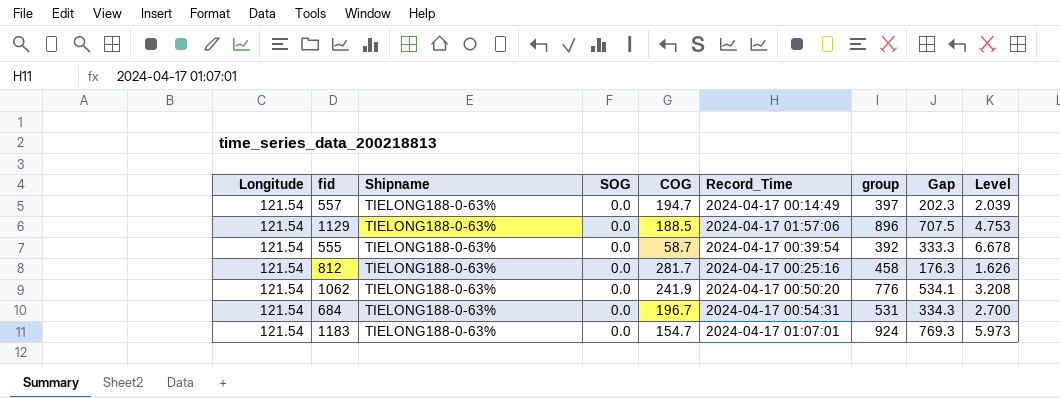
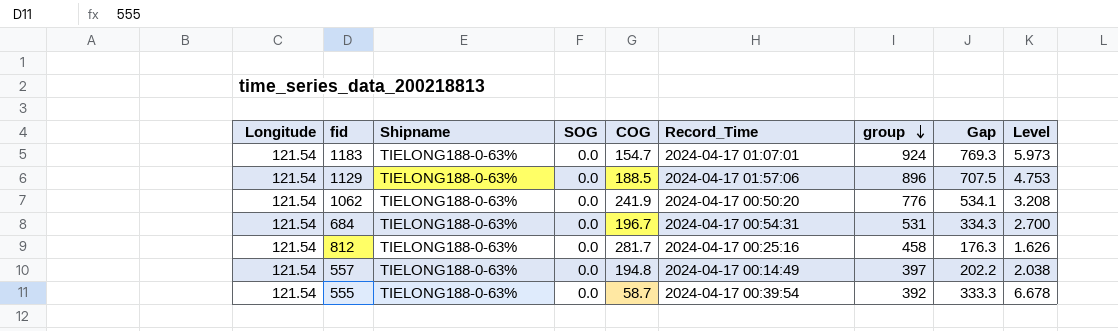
row order: none -> group descending
557 | COG: 194.7 -> 194.8
557 | Gap: 202.3 -> 202.2
557 | Level: 2.039 -> 2.038

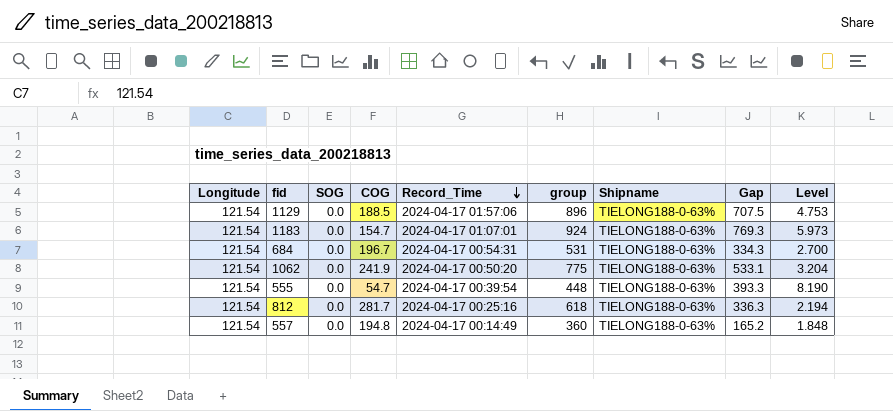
row order: group descending -> Record_Time descending
column Shipname | position: 3 -> 7
1062 | group: 776 -> 775
1062 | Gap: 534.1 -> 533.1
1062 | Level: 3.208 -> 3.204
555 | COG: 58.7 -> 54.7
555 | group: 392 -> 448
555 | Gap: 333.3 -> 393.3
555 | Level: 6.678 -> 8.190
812 | group: 458 -> 618
812 | Gap: 176.3 -> 336.3
812 | Level: 1.626 -> 2.194
557 | group: 397 -> 360
557 | Gap: 202.2 -> 165.2
557 | Level: 2.038 -> 1.848

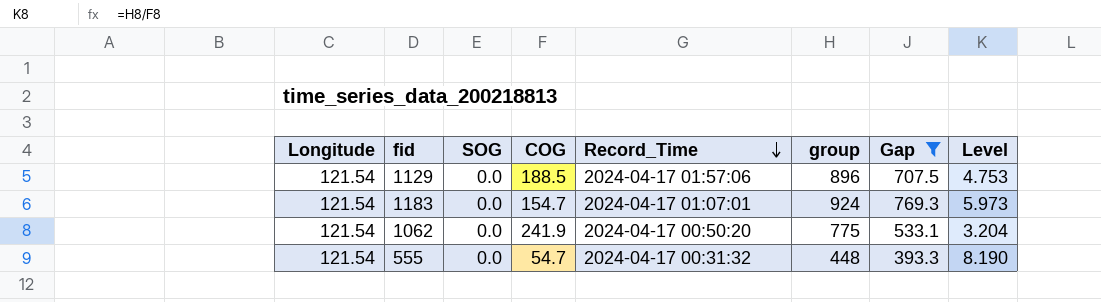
filter: none -> Gap >= 393.3
column Shipname | position: 7 -> none
555 | Record_Time: 2024-04-17 00:39:54 -> 2024-04-17 00:31:32

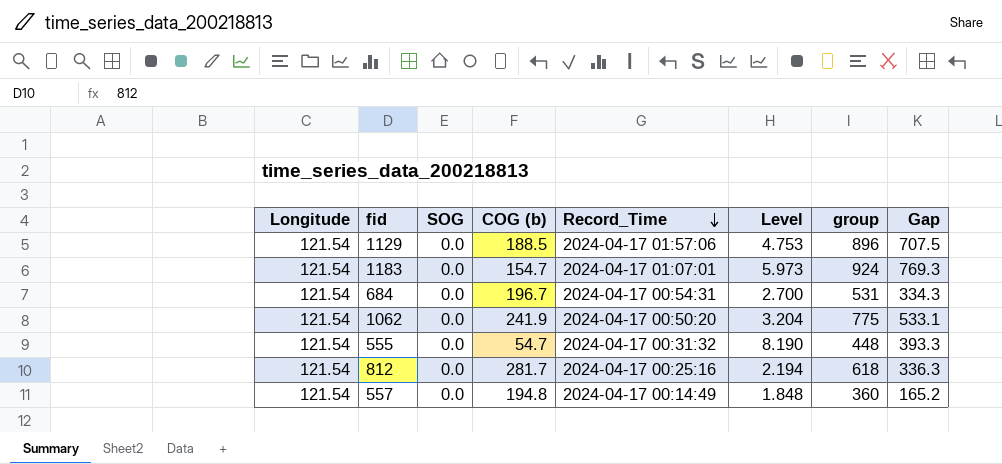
filter: Gap >= 393.3 -> none
column name: COG -> COG (b)
column Level | position: 8 -> 6

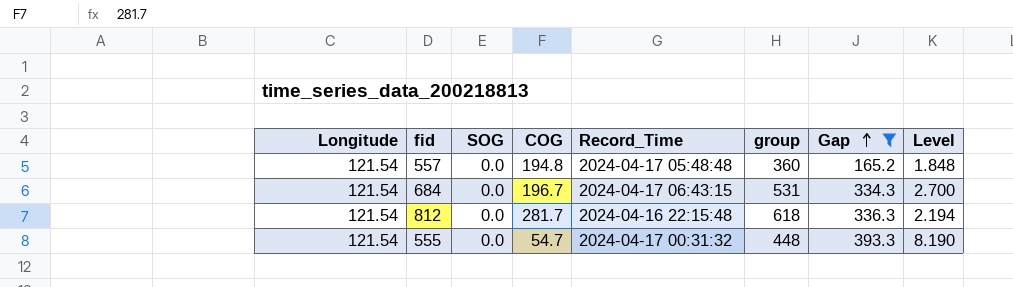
filter: none -> Gap <= 393.3
row order: Record_Time descending -> Gap ascending
column name: COG (b) -> COG
column Level | position: 6 -> 8
557 | Record_Time: 2024-04-17 00:14:49 -> 2024-04-17 05:48:48
684 | Record_Time: 2024-04-17 00:54:31 -> 2024-04-17 06:43:15
812 | Record_Time: 2024-04-17 00:25:16 -> 2024-04-16 22:15:48

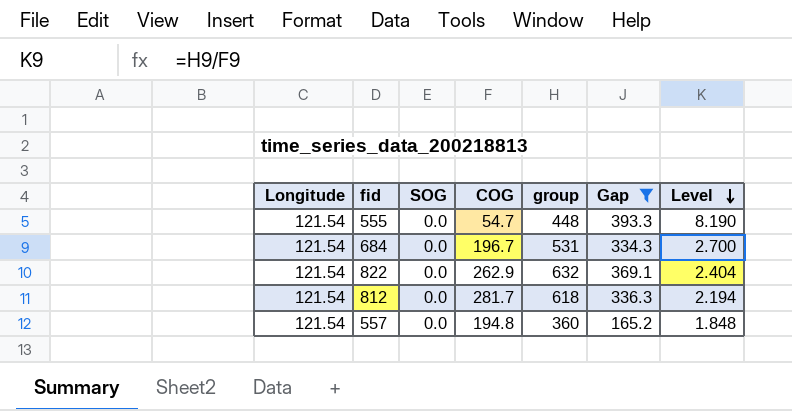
row order: Gap ascending -> Level descending
column Record_Time | position: 5 -> none
row 822: none -> 121.54 | 0.0 | 262.9 | 632 | 369.1 | 2.404

